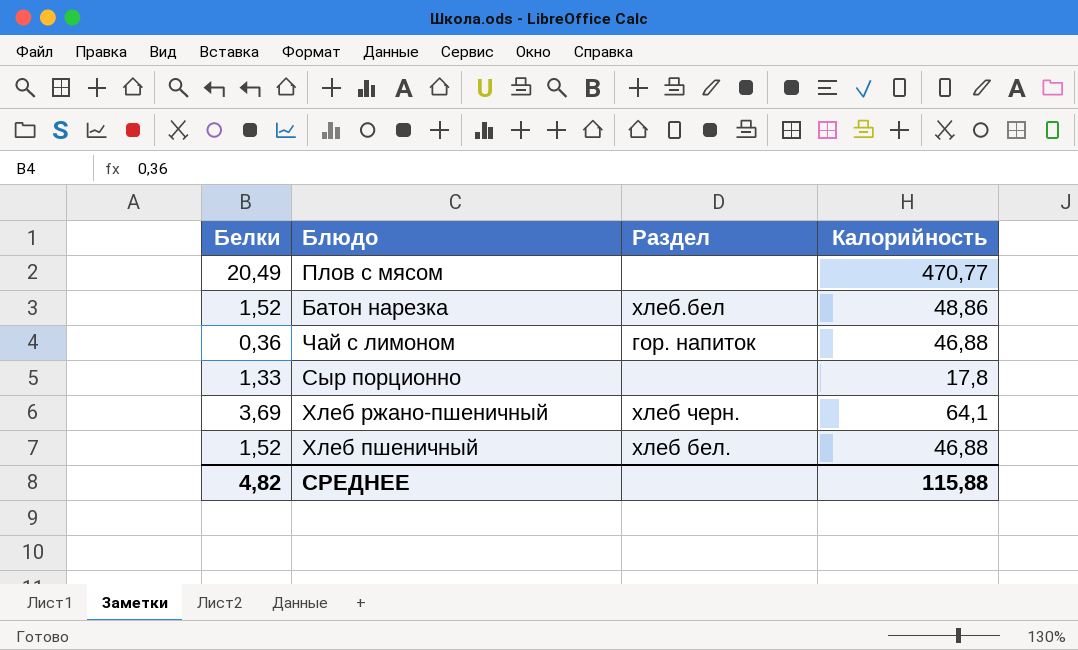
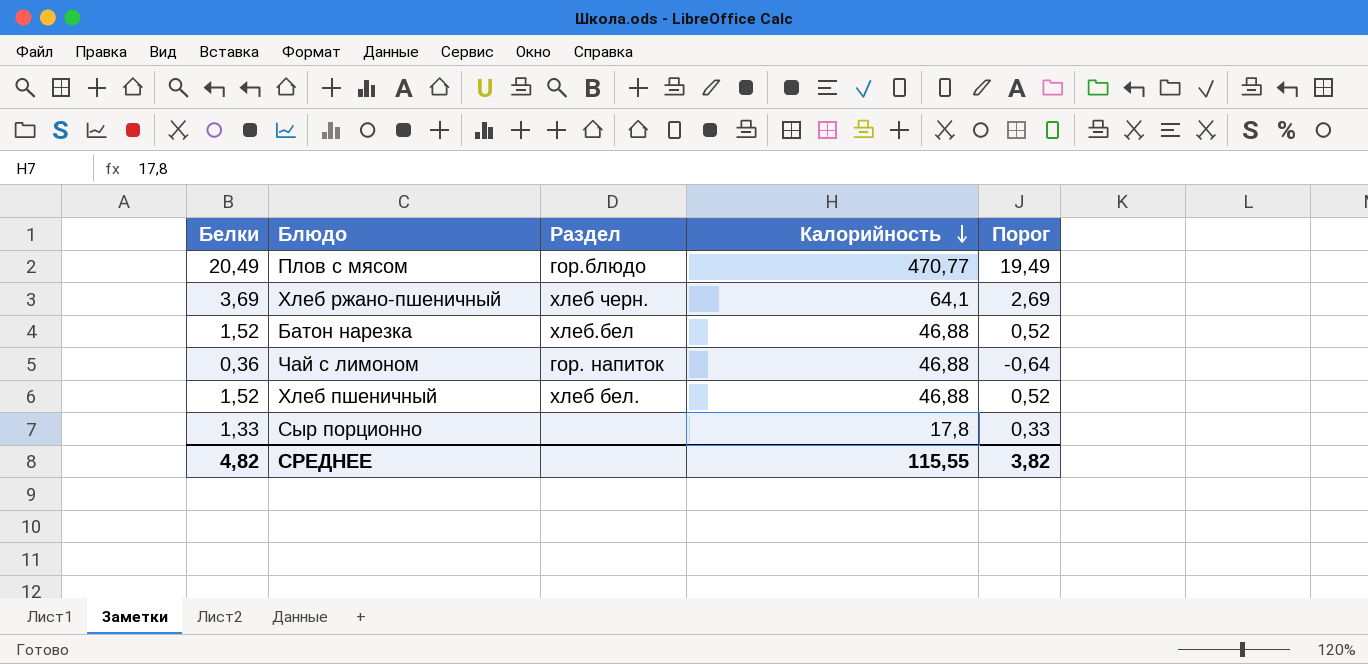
row order: none -> Калорийность descending
column Порог | formula: none -> [Белки] - 1
Плов с мясом | Раздел: none -> гор.блюдо
Батон нарезка | Калорийность: 48,86 -> 46,88
СРЕДНЕЕ | Калорийность: 115,88 -> 115,55

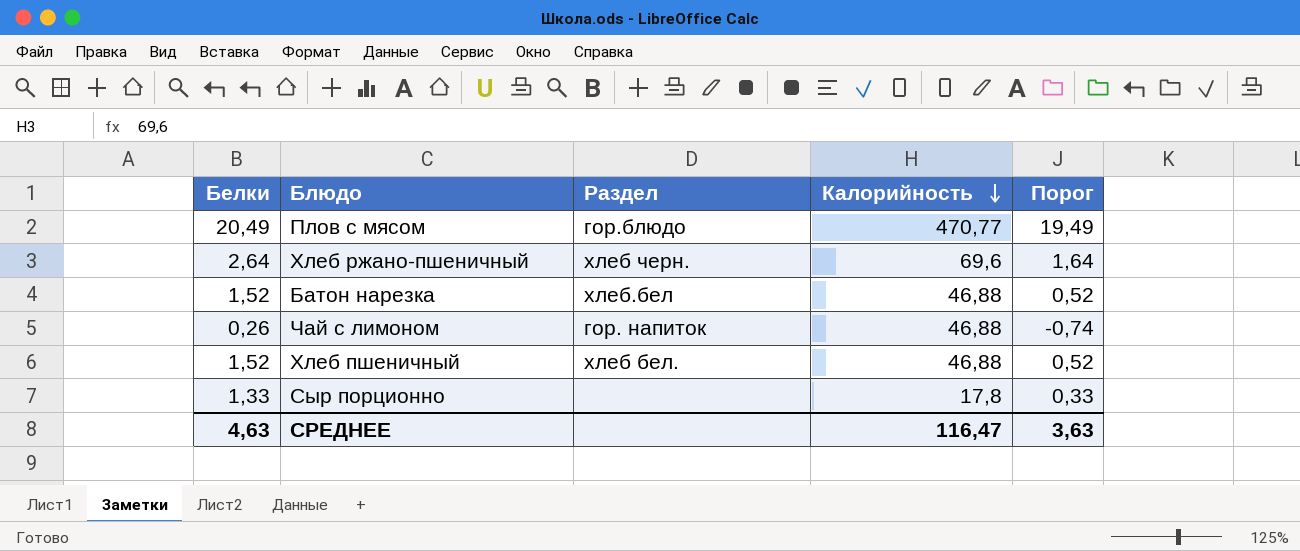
Хлеб ржано-пшеничный | Белки: 3,69 -> 2,64
Хлеб ржано-пшеничный | Калорийность: 64,1 -> 69,6
Хлеб ржано-пшеничный | Порог: 2,69 -> 1,64
Чай с лимоном | Белки: 0,36 -> 0,26
Чай с лимоном | Порог: -0,64 -> -0,74
СРЕДНЕЕ | Белки: 4,82 -> 4,63
СРЕДНЕЕ | Калорийность: 115,55 -> 116,47
СРЕДНЕЕ | Порог: 3,82 -> 3,63

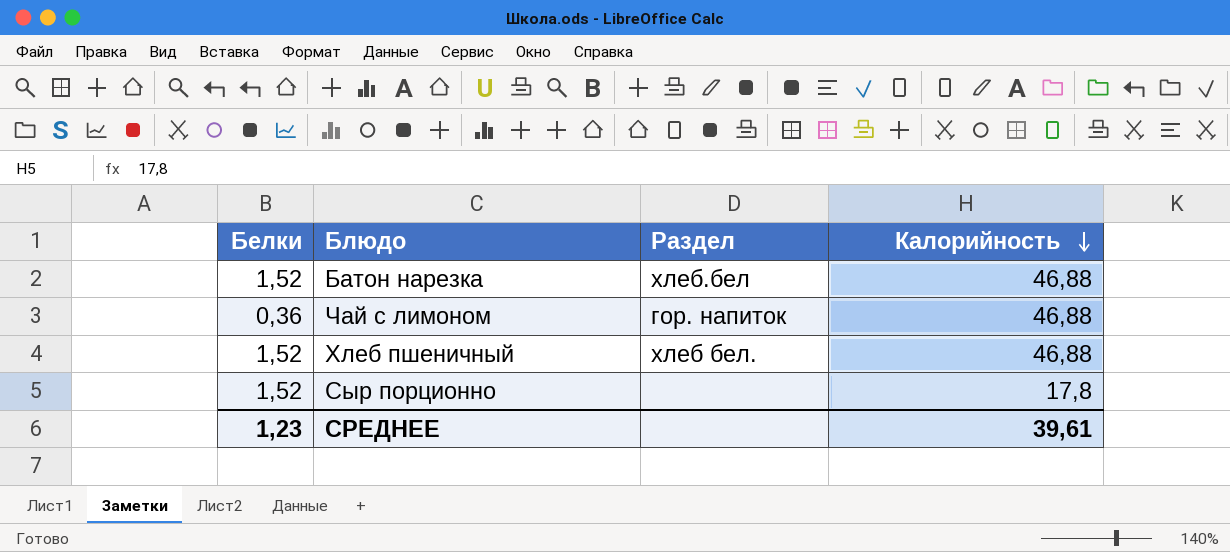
column Порог | formula: [Белки] - 1 -> none
row Плов с мясом: 20,49 | гор.блюдо | 470,77 | 19,49 -> none
row Хлеб ржано-пшеничный: 2,64 | хлеб черн. | 69,6 | 1,64 -> none
Чай с лимоном | Белки: 0,26 -> 0,36
Сыр порционно | Белки: 1,33 -> 1,52
СРЕДНЕЕ | Белки: 4,63 -> 1,23
СРЕДНЕЕ | Калорийность: 116,47 -> 39,61

